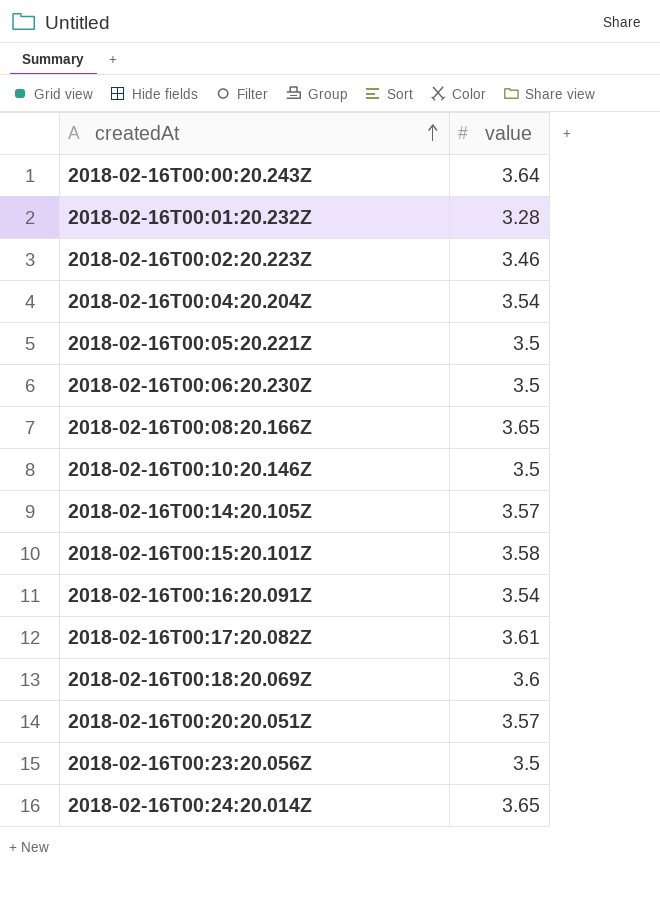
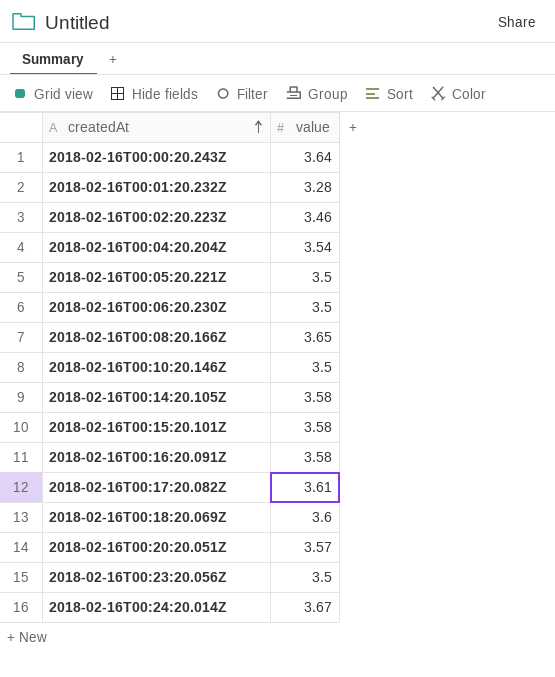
2018-02-16T00:14:20.105Z | value: 3.57 -> 3.58
2018-02-16T00:16:20.091Z | value: 3.54 -> 3.58
2018-02-16T00:24:20.014Z | value: 3.65 -> 3.67

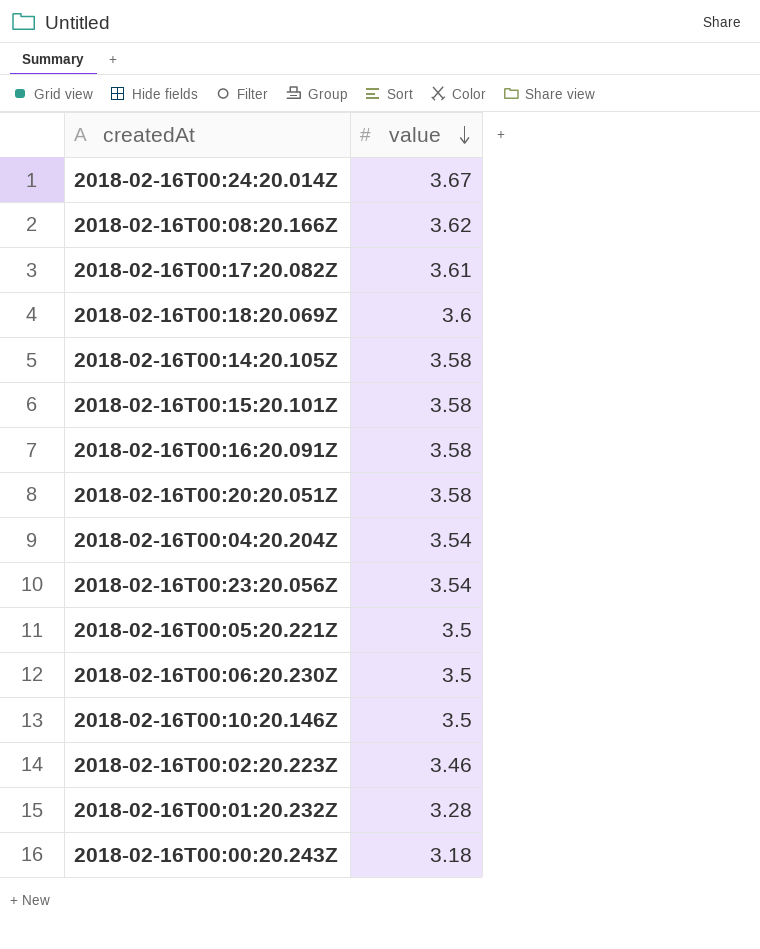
row order: createdAt ascending -> value descending
2018-02-16T00:08:20.166Z | value: 3.65 -> 3.62
2018-02-16T00:20:20.051Z | value: 3.57 -> 3.58
2018-02-16T00:23:20.056Z | value: 3.5 -> 3.54
2018-02-16T00:00:20.243Z | value: 3.64 -> 3.18

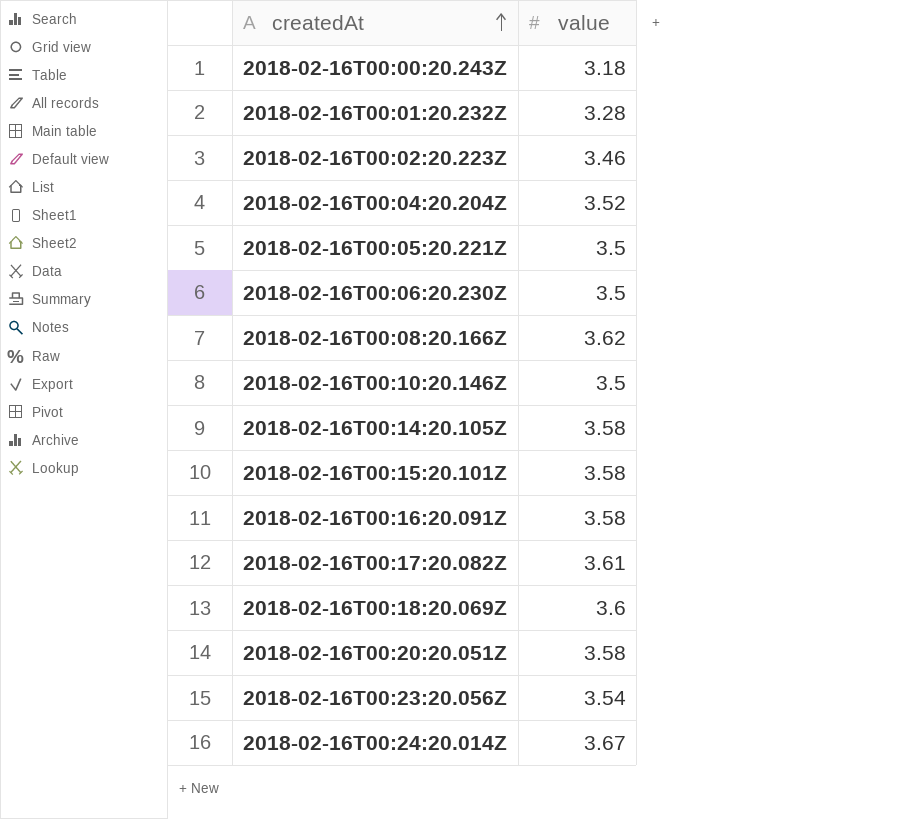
row order: value descending -> createdAt ascending
2018-02-16T00:04:20.204Z | value: 3.54 -> 3.52

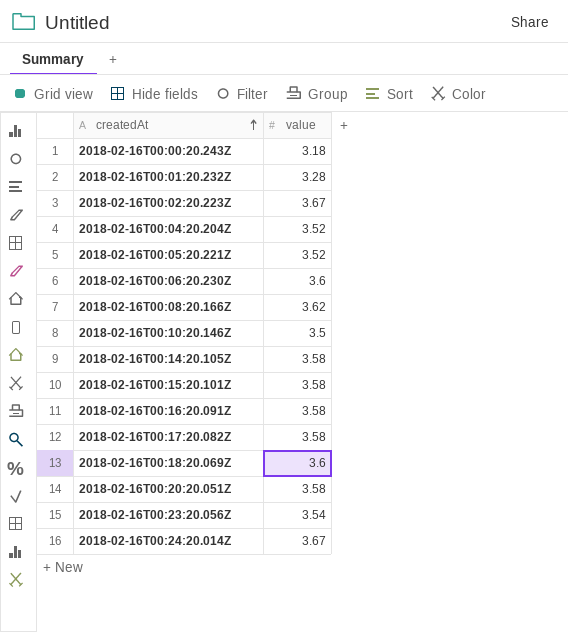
2018-02-16T00:02:20.223Z | value: 3.46 -> 3.67
2018-02-16T00:05:20.221Z | value: 3.5 -> 3.52
2018-02-16T00:06:20.230Z | value: 3.5 -> 3.6
2018-02-16T00:17:20.082Z | value: 3.61 -> 3.58

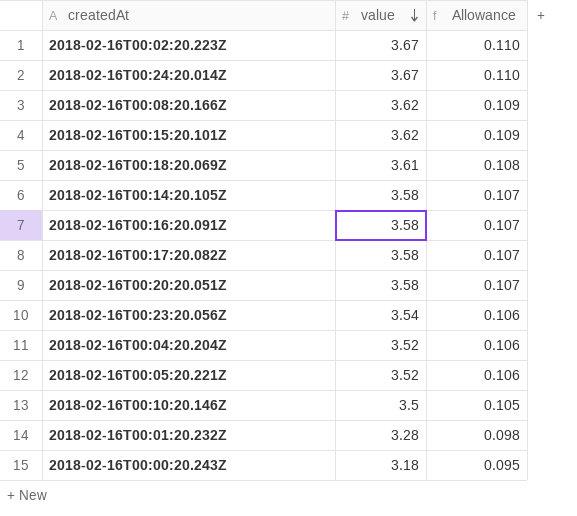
row order: createdAt ascending -> value descending
column Allowance | formula: none -> [value] * 0.03
row 2018-02-16T00:06:20.230Z: 3.6 -> none
2018-02-16T00:15:20.101Z | value: 3.58 -> 3.62
2018-02-16T00:18:20.069Z | value: 3.6 -> 3.61

